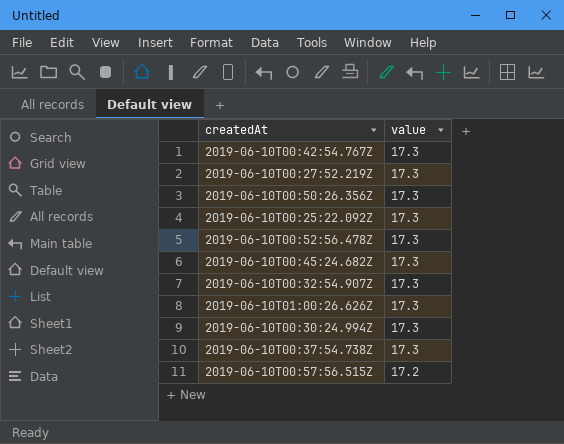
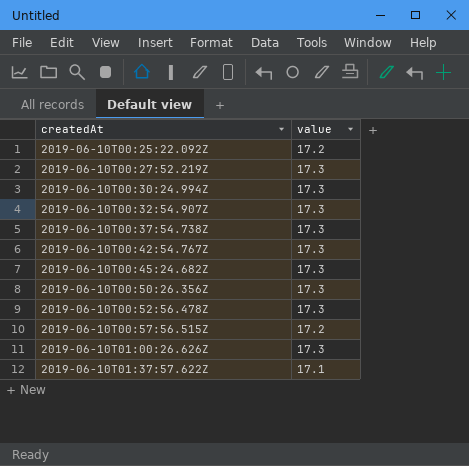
row order: value descending -> createdAt ascending
2019-06-10T00:25:22.092Z | value: 17.3 -> 17.2
row 2019-06-10T01:37:57.622Z: none -> 17.1

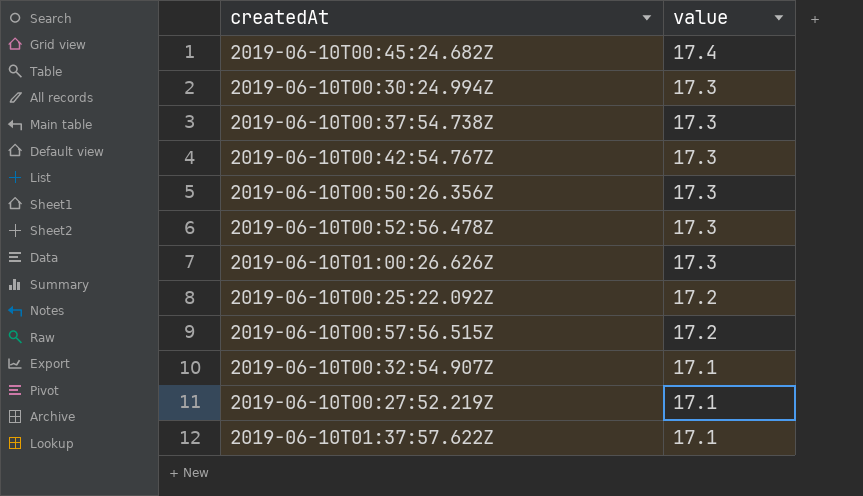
row order: createdAt ascending -> value descending
2019-06-10T00:45:24.682Z | value: 17.3 -> 17.4
2019-06-10T00:32:54.907Z | value: 17.3 -> 17.1
2019-06-10T00:27:52.219Z | value: 17.3 -> 17.1

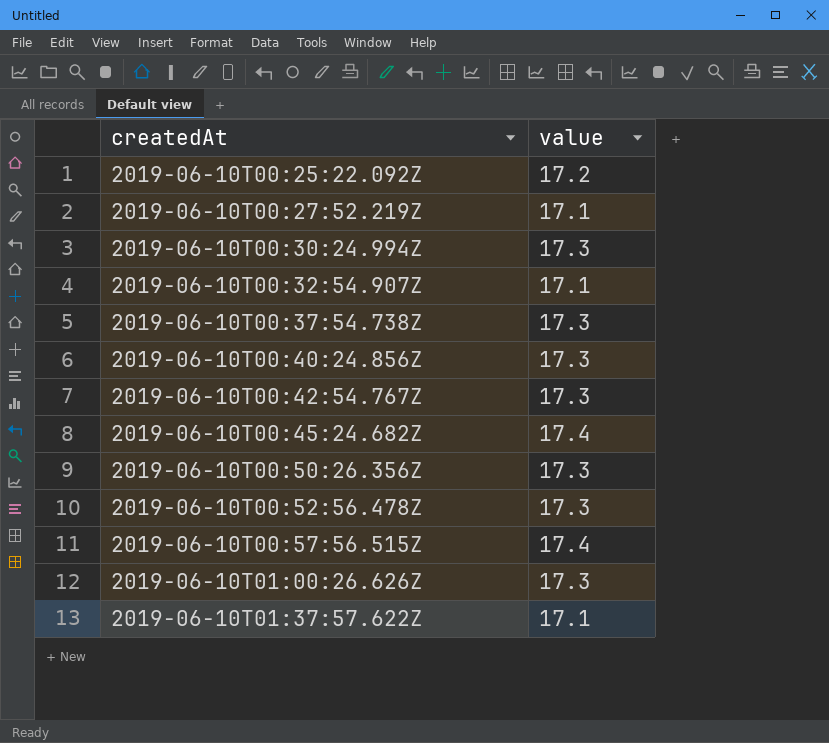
row order: value descending -> createdAt ascending
row 2019-06-10T00:40:24.856Z: none -> 17.3
2019-06-10T00:57:56.515Z | value: 17.2 -> 17.4

